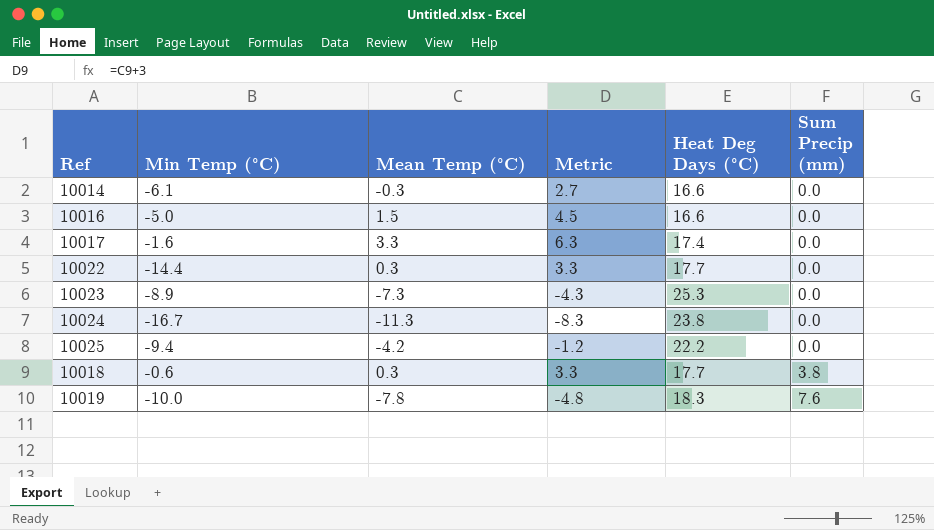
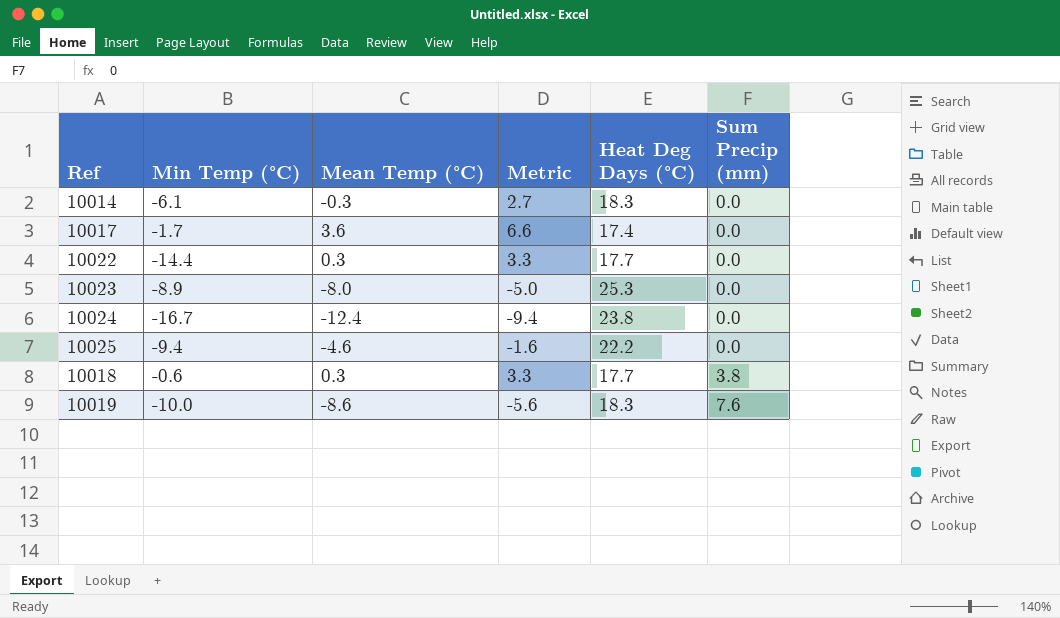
row 10016: -5.0 | 1.5 | 4.5 | 16.6 | 0.0 -> none
10014 | Heat Deg Days (°C): 16.6 -> 18.3
10017 | Min Temp (°C): -1.6 -> -1.7
10017 | Mean Temp (°C): 3.3 -> 3.6
10017 | Metric: 6.3 -> 6.6
10023 | Mean Temp (°C): -7.3 -> -8.0
10023 | Metric: -4.3 -> -5.0
10024 | Mean Temp (°C): -11.3 -> -12.4
10024 | Metric: -8.3 -> -9.4
10025 | Mean Temp (°C): -4.2 -> -4.6
10025 | Metric: -1.2 -> -1.6
10019 | Mean Temp (°C): -7.8 -> -8.6
10019 | Metric: -4.8 -> -5.6

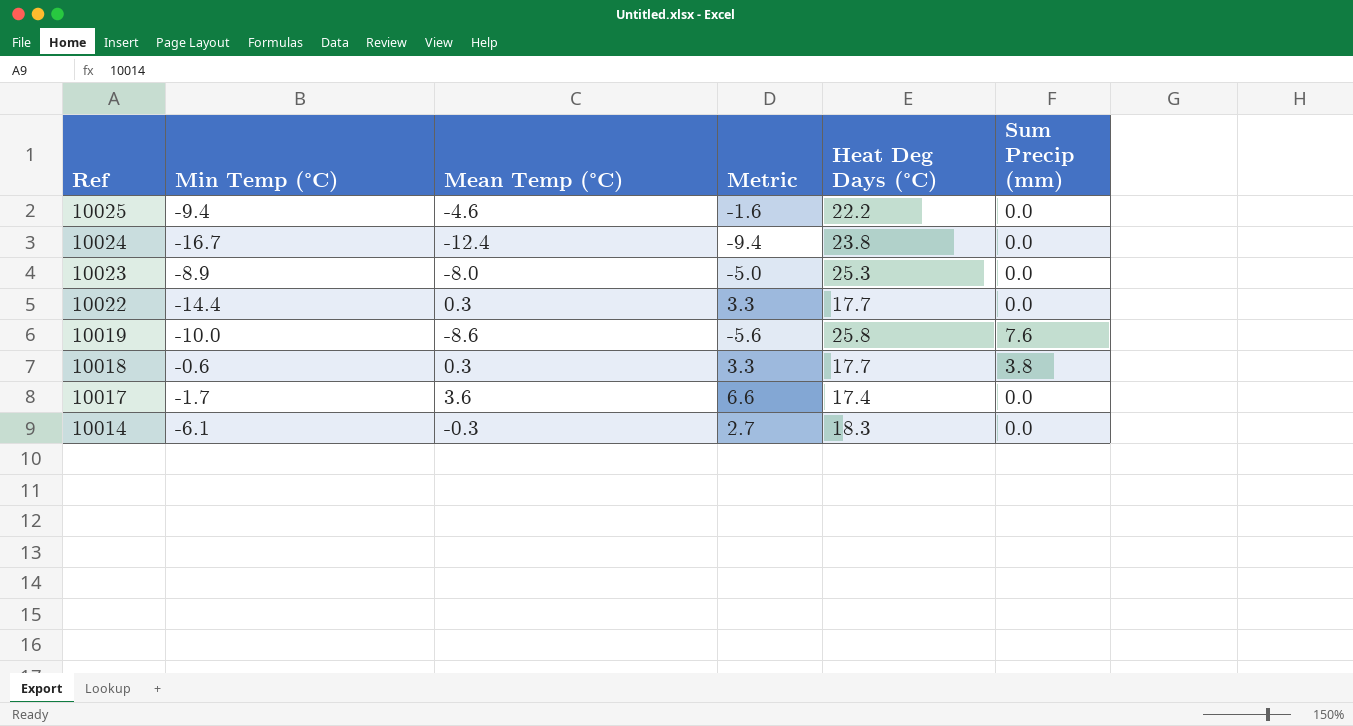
row order: Sum Precip (mm) ascending -> Ref descending
10019 | Heat Deg Days (°C): 18.3 -> 25.8

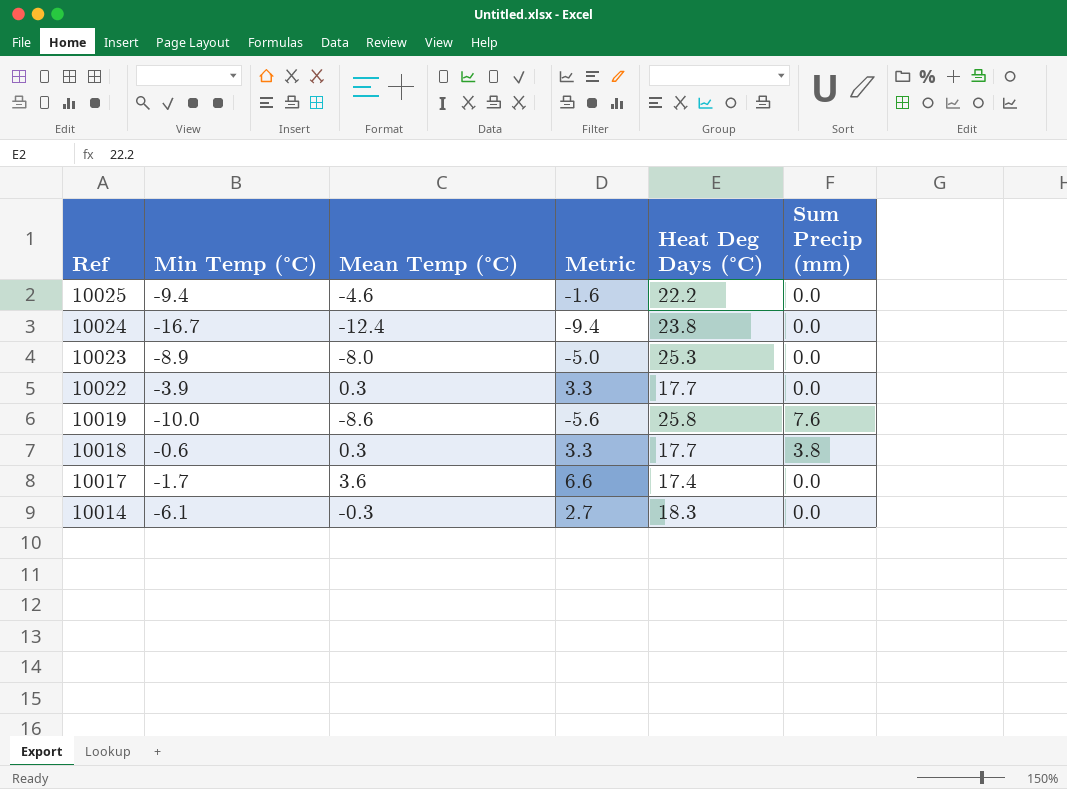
10022 | Min Temp (°C): -14.4 -> -3.9

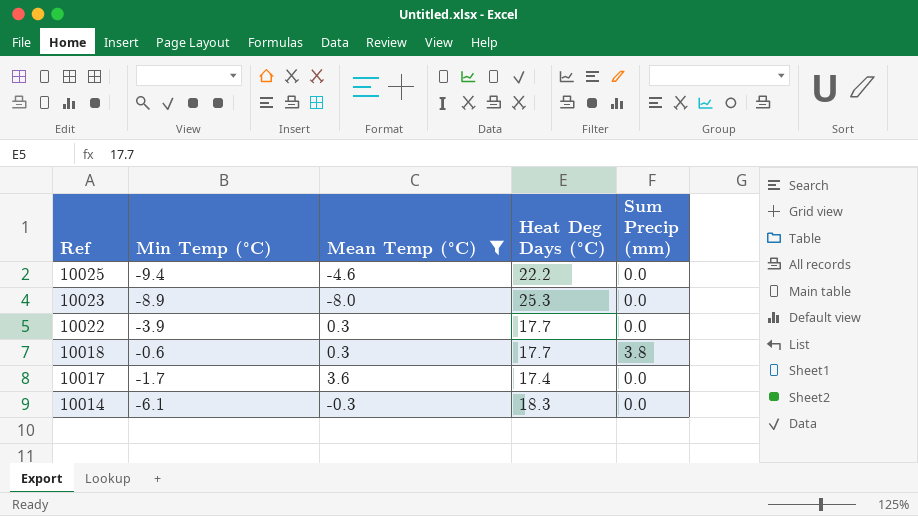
filter: none -> Mean Temp (°C) >= -8.0
column Metric | formula: [Mean Temp (°C)] + 3 -> none

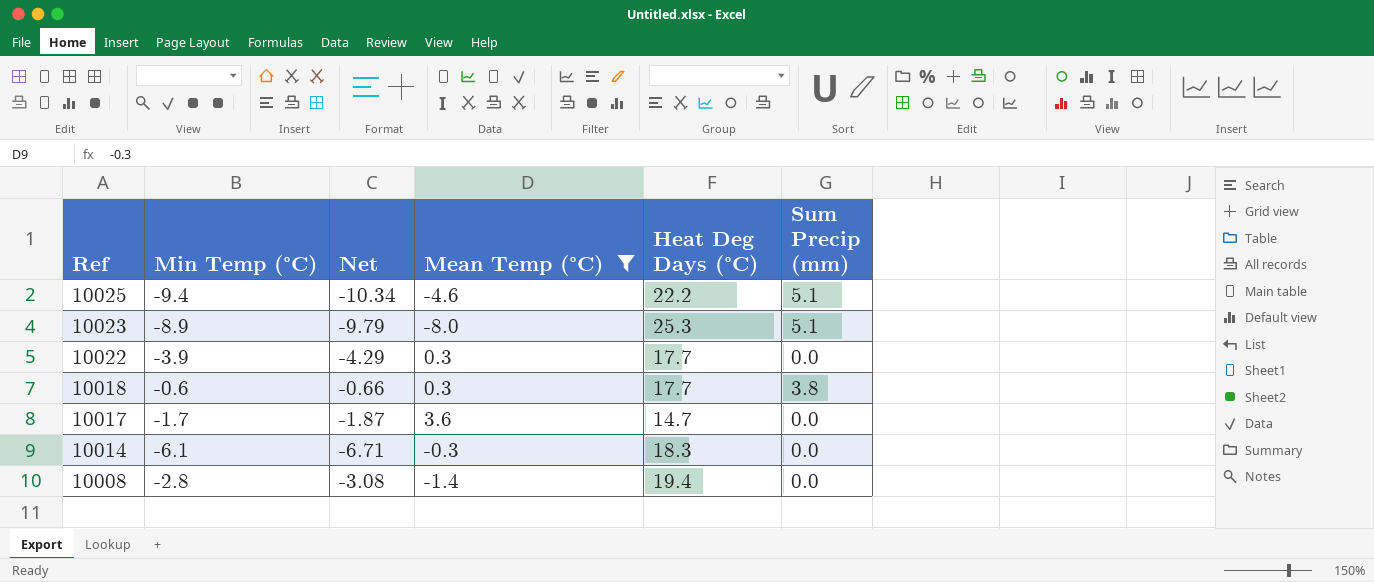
column Net | formula: none -> [Min Temp (°C)] * 1.1
10025 | Sum Precip (mm): 0.0 -> 5.1
10023 | Sum Precip (mm): 0.0 -> 5.1
10017 | Heat Deg Days (°C): 17.4 -> 14.7
row 10008: none -> -2.8 | -3.08 | -1.4 | 19.4 | 0.0

